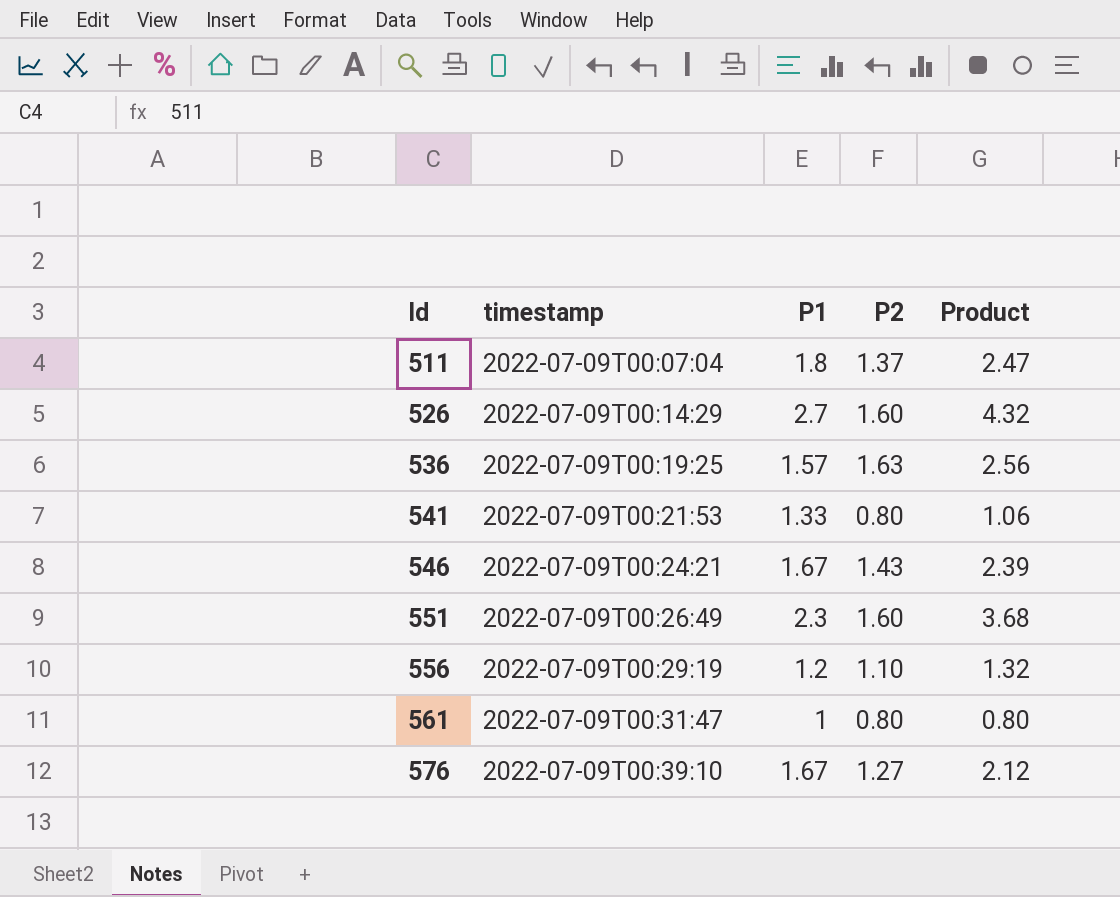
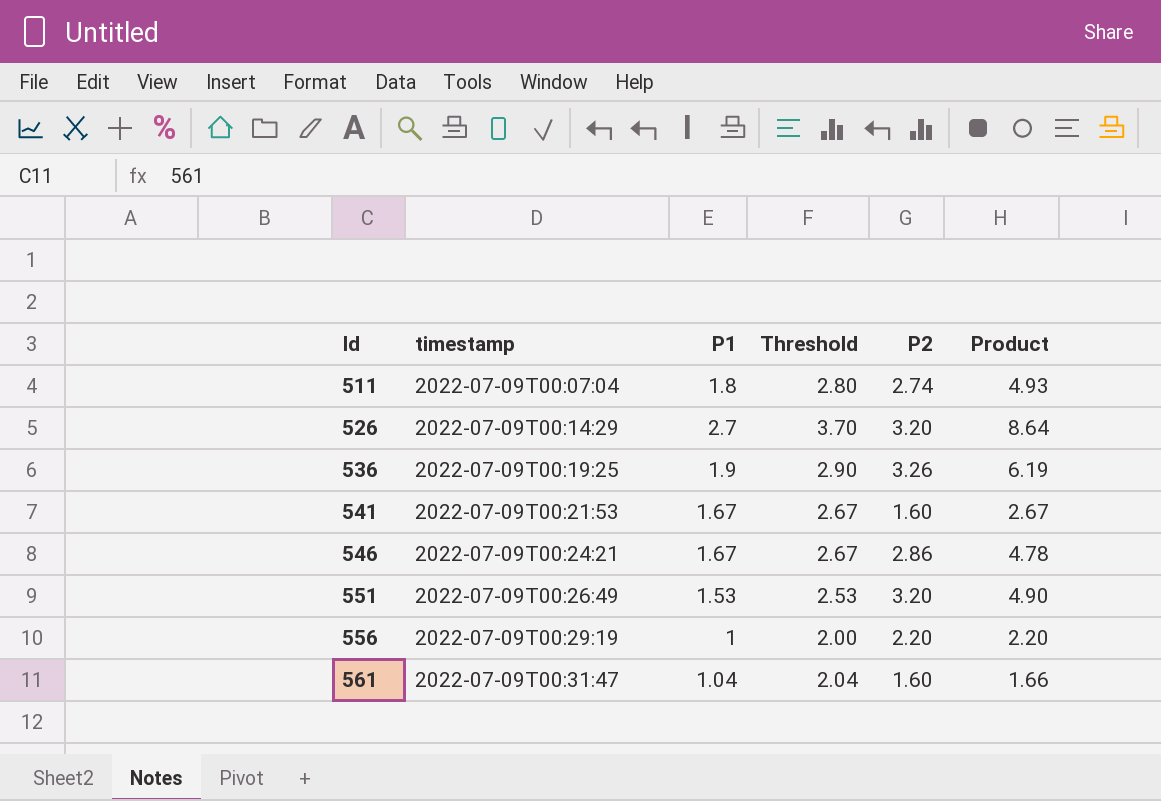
column Threshold | formula: none -> [P1] + 1
row 576: 2022-07-09T00:39:10 | 1.67 | 1.27 | 2.12 -> none
511 | P2: 1.37 -> 2.74
511 | Product: 2.47 -> 4.93
526 | P2: 1.60 -> 3.20
526 | Product: 4.32 -> 8.64
536 | P1: 1.57 -> 1.9
536 | P2: 1.63 -> 3.26
536 | Product: 2.56 -> 6.19
541 | P1: 1.33 -> 1.67
541 | P2: 0.80 -> 1.60
541 | Product: 1.06 -> 2.67
546 | P2: 1.43 -> 2.86
546 | Product: 2.39 -> 4.78
551 | P1: 2.3 -> 1.53
551 | P2: 1.60 -> 3.20
551 | Product: 3.68 -> 4.90
556 | P1: 1.2 -> 1
556 | P2: 1.10 -> 2.20
556 | Product: 1.32 -> 2.20
561 | P1: 1 -> 1.04
561 | P2: 0.80 -> 1.60
561 | Product: 0.80 -> 1.66

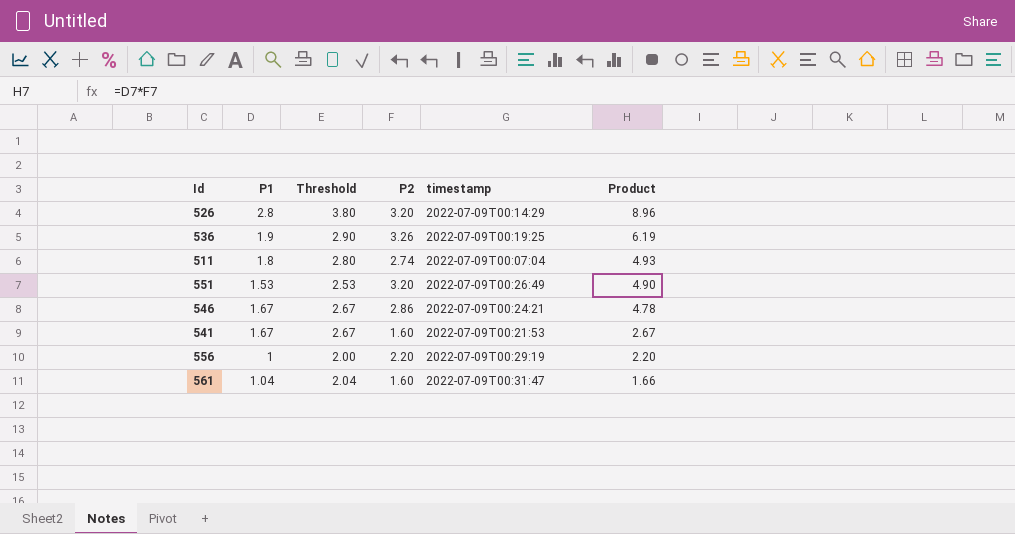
row order: Id ascending -> Product descending
column timestamp | position: 2 -> 5
526 | P1: 2.7 -> 2.8
526 | Threshold: 3.70 -> 3.80
526 | Product: 8.64 -> 8.96

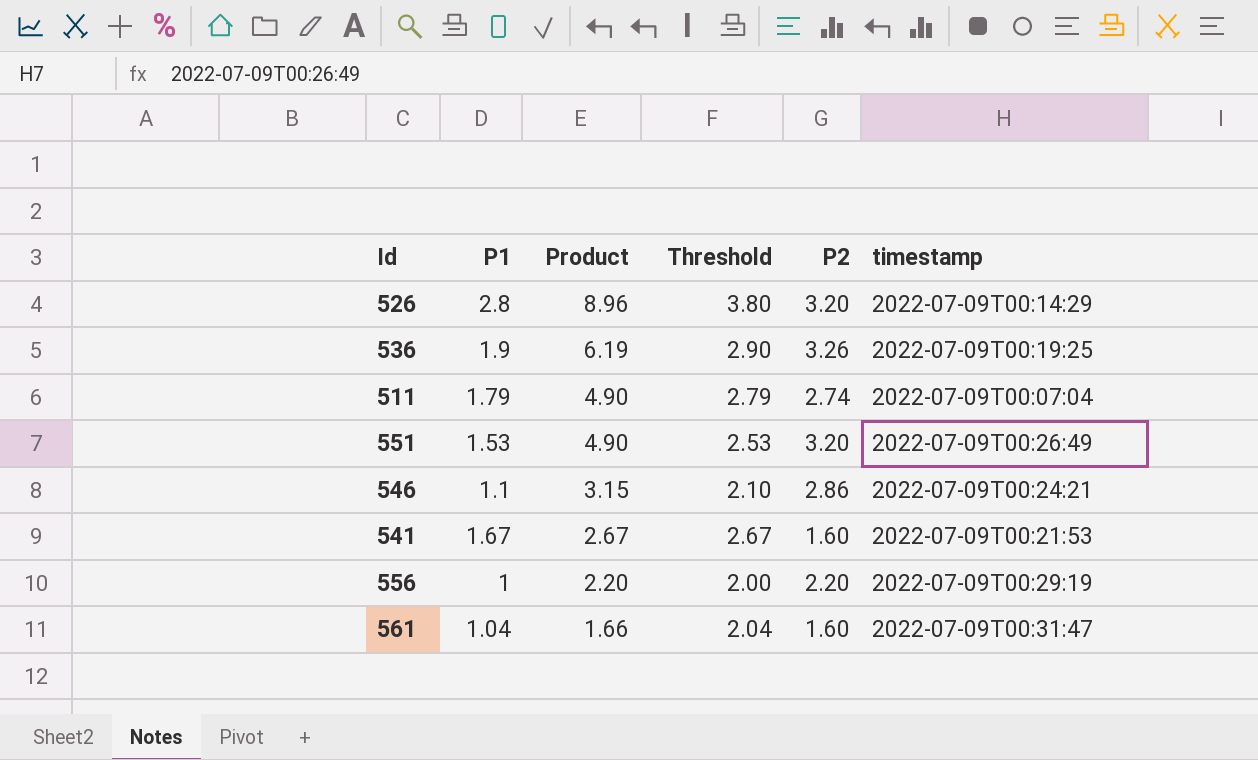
column Product | position: 6 -> 3
511 | P1: 1.8 -> 1.79
511 | Product: 4.93 -> 4.90
511 | Threshold: 2.80 -> 2.79
546 | P1: 1.67 -> 1.1
546 | Product: 4.78 -> 3.15
546 | Threshold: 2.67 -> 2.10

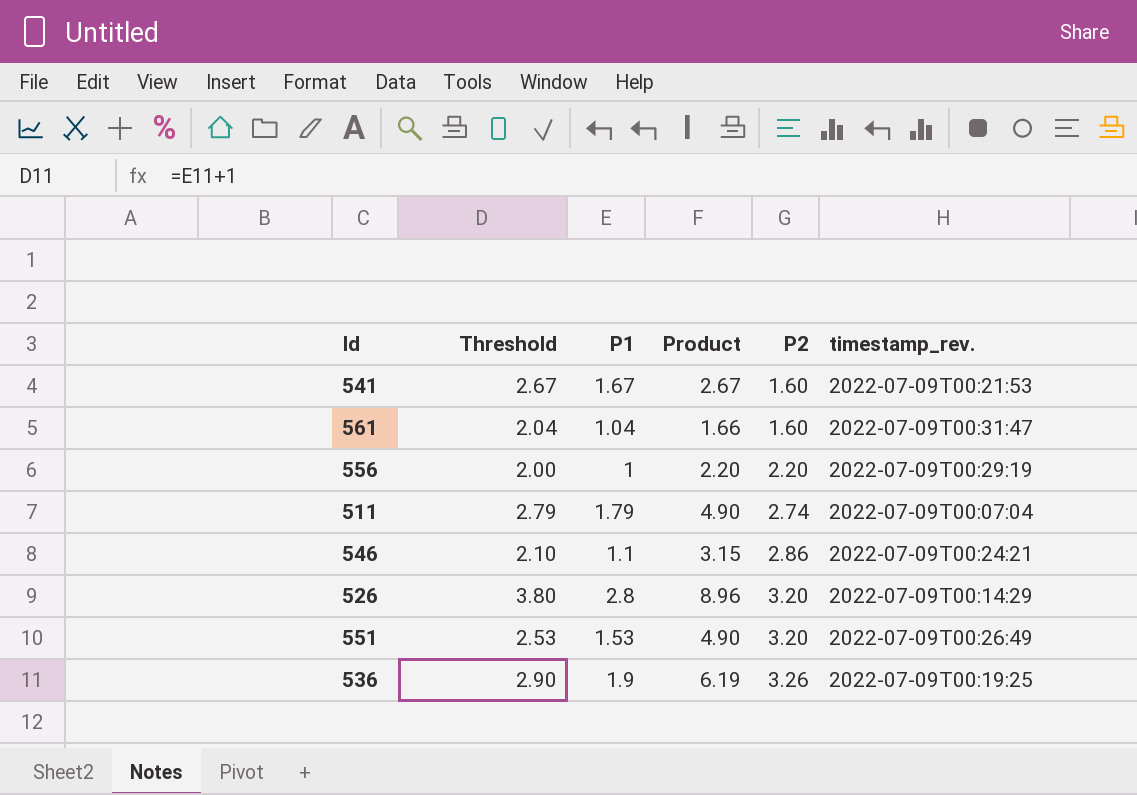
row order: Product descending -> P2 ascending
column Threshold | position: 4 -> 2
column name: timestamp -> timestamp_rev.

